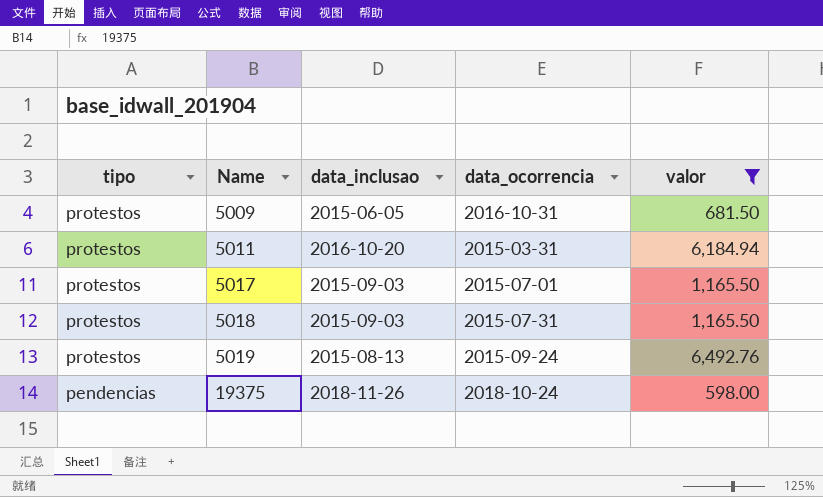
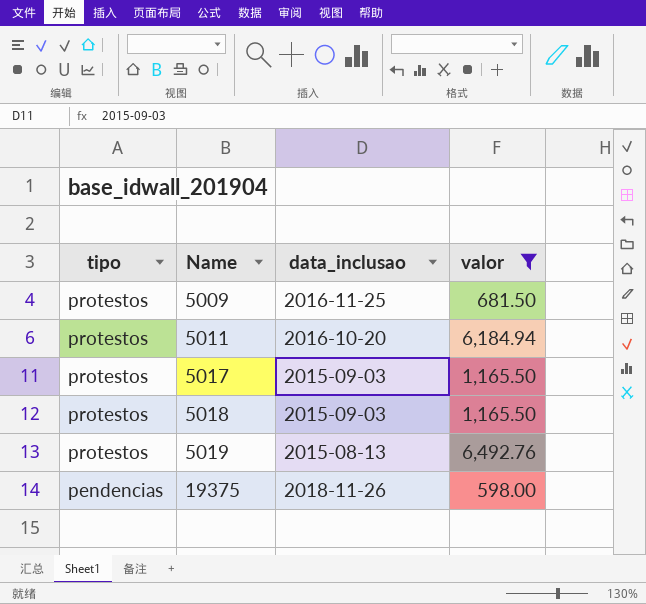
column data_ocorrencia | position: 4 -> none
5009 | data_inclusao: 2015-06-05 -> 2016-11-25

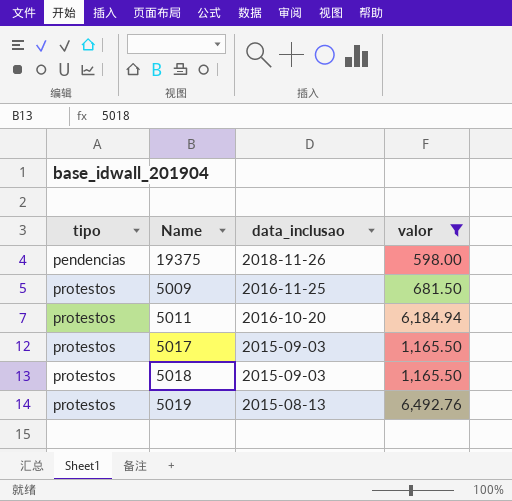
row order: tipo descending -> tipo ascending

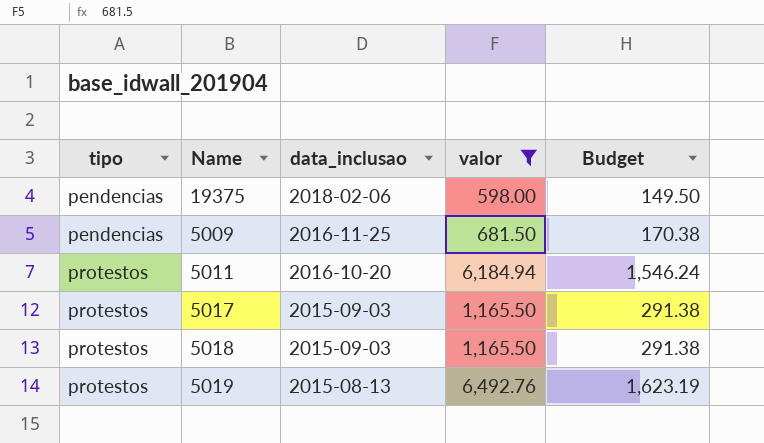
column Budget | formula: none -> [valor] * 0.25
19375 | data_inclusao: 2018-11-26 -> 2018-02-06
5009 | tipo: protestos -> pendencias

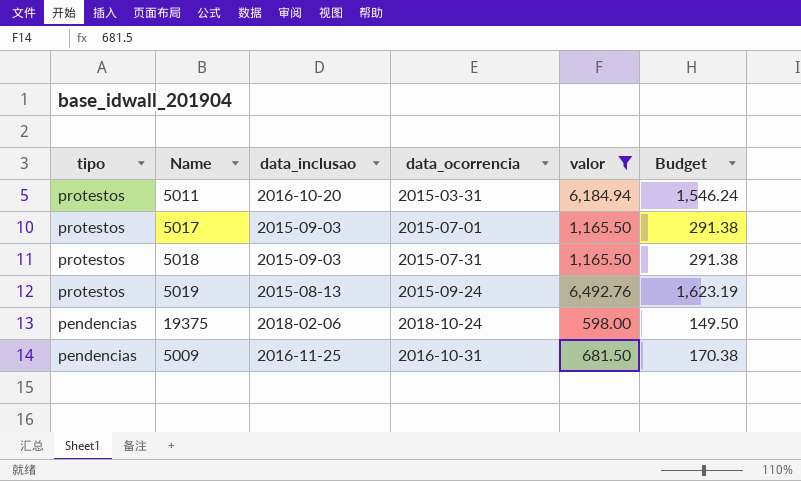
row order: tipo ascending -> tipo descending
column data_ocorrencia | position: none -> 4

